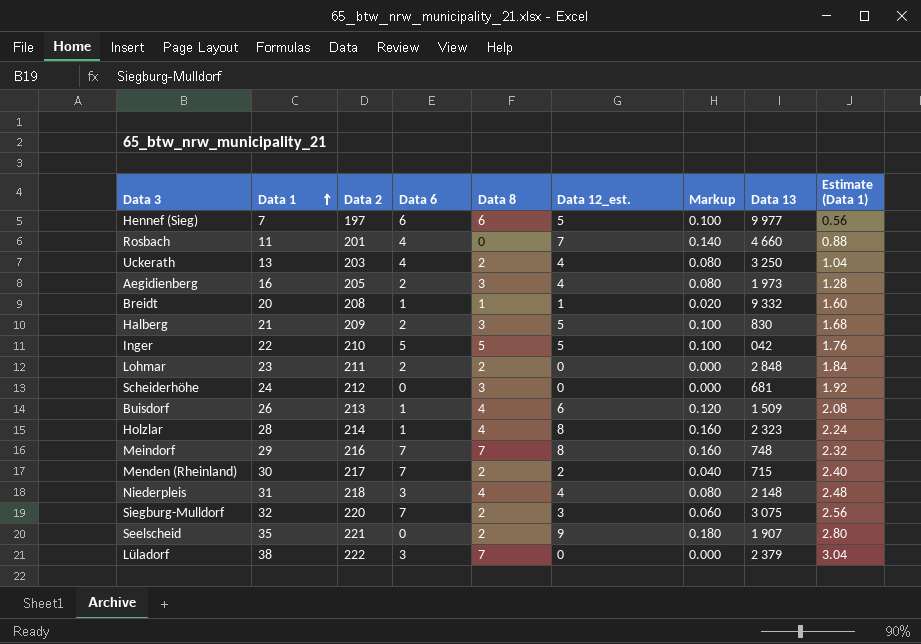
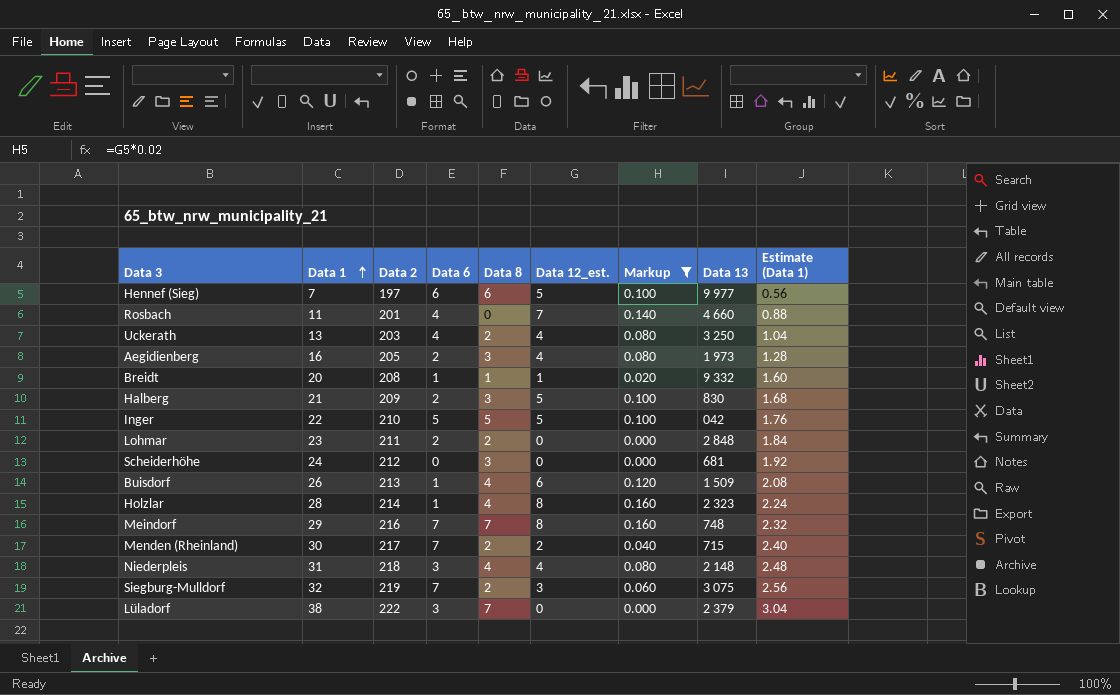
filter: none -> Markup != 0.180
Siegburg-Mulldorf | Data 2: 220 -> 219

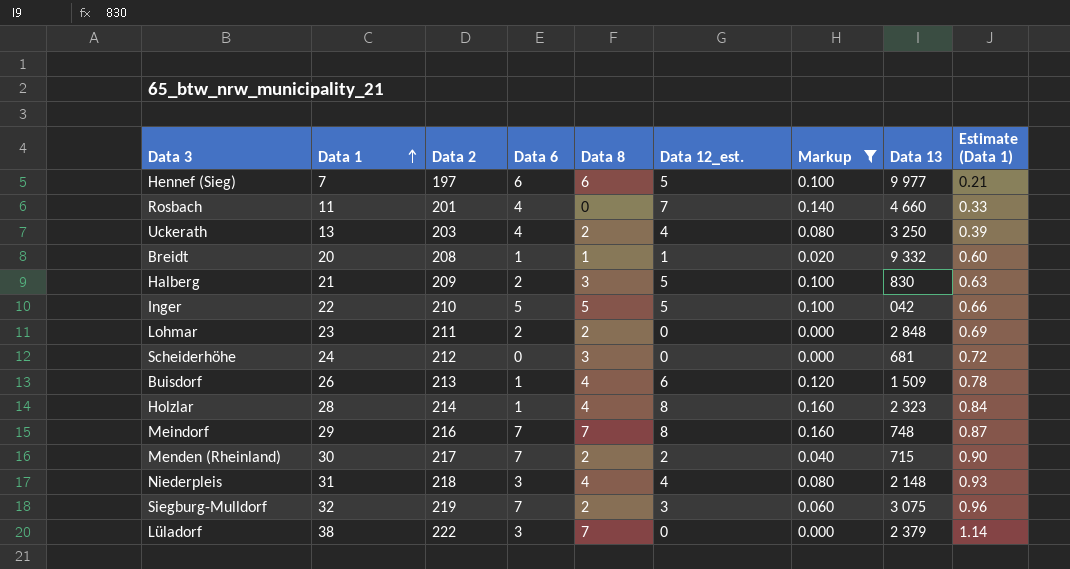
column Estimate (Data 1) | formula: [Data 1] * 0.08 -> [Data 1] * 0.03
row Aegidienberg: 16 | 205 | 2 | 3 | 4 | 0.080 | 1 973 | 1.28 -> none

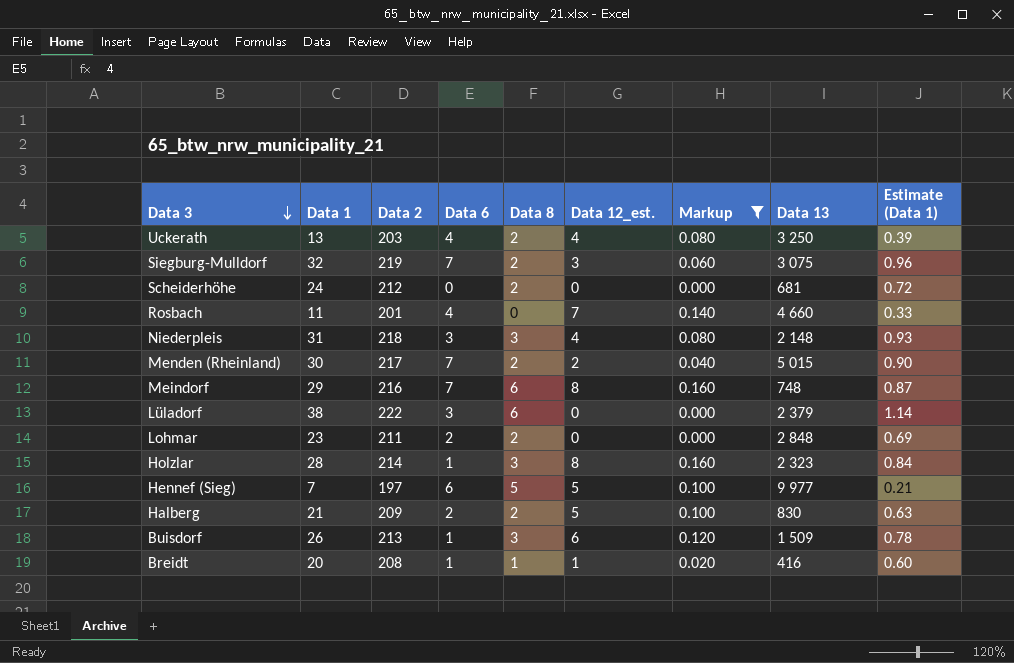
row order: Data 1 ascending -> Data 3 descending
row Inger: 22 | 210 | 5 | 5 | 5 | 0.100 | 042 | 0.66 -> none
Scheiderhöhe | Data 8: 3 -> 2
Niederpleis | Data 8: 4 -> 3
Menden (Rheinland) | Data 13: 715 -> 5 015
Meindorf | Data 8: 7 -> 6
Lüladorf | Data 8: 7 -> 6
Holzlar | Data 8: 4 -> 3
Hennef (Sieg) | Data 8: 6 -> 5
Halberg | Data 8: 3 -> 2
Buisdorf | Data 8: 4 -> 3
Breidt | Data 13: 9 332 -> 416

